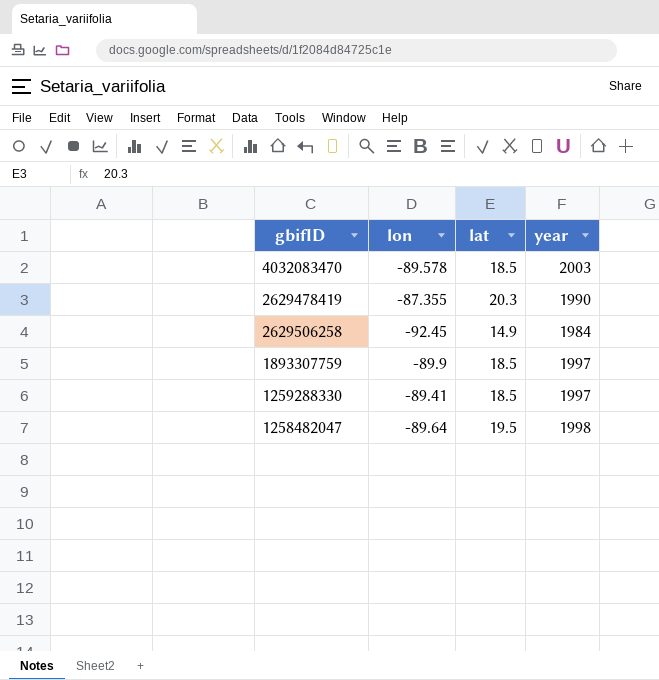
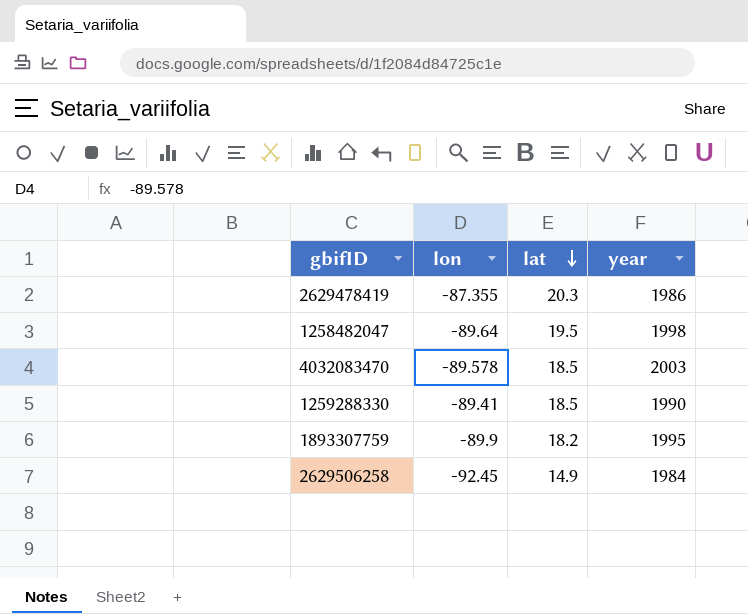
row order: none -> lat descending
2629478419 | year: 1990 -> 1986
1259288330 | year: 1997 -> 1990
1893307759 | lat: 18.5 -> 18.2
1893307759 | year: 1997 -> 1995

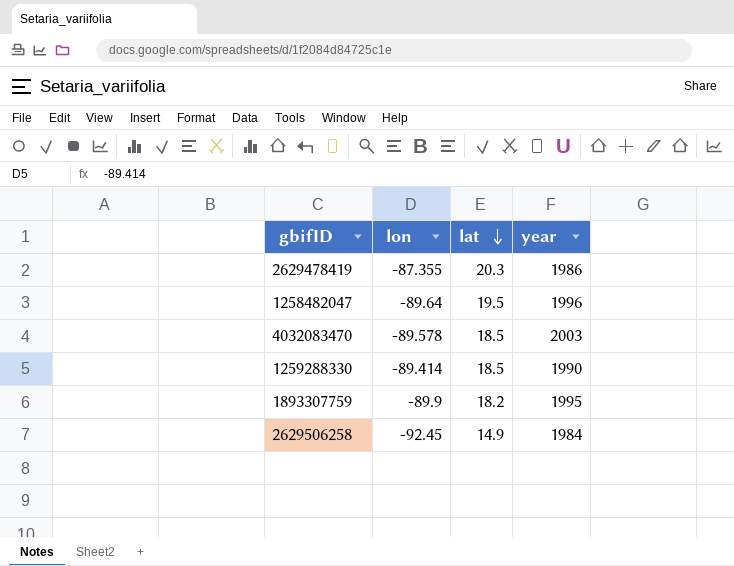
1258482047 | year: 1998 -> 1996
1259288330 | lon: -89.41 -> -89.414

